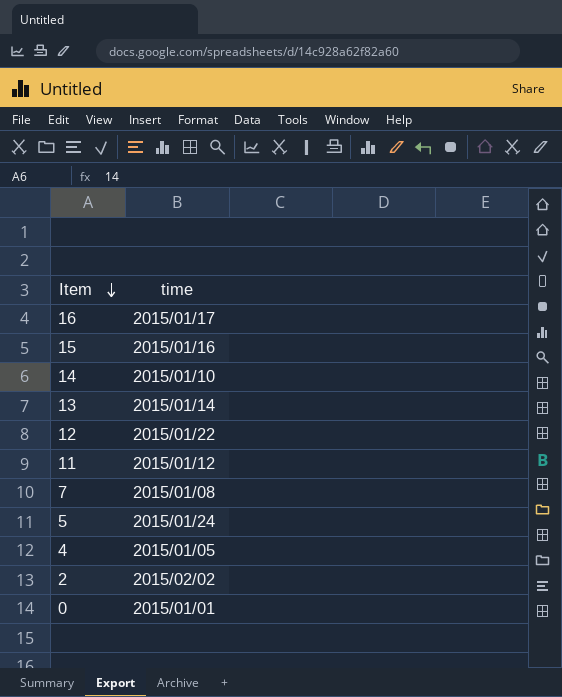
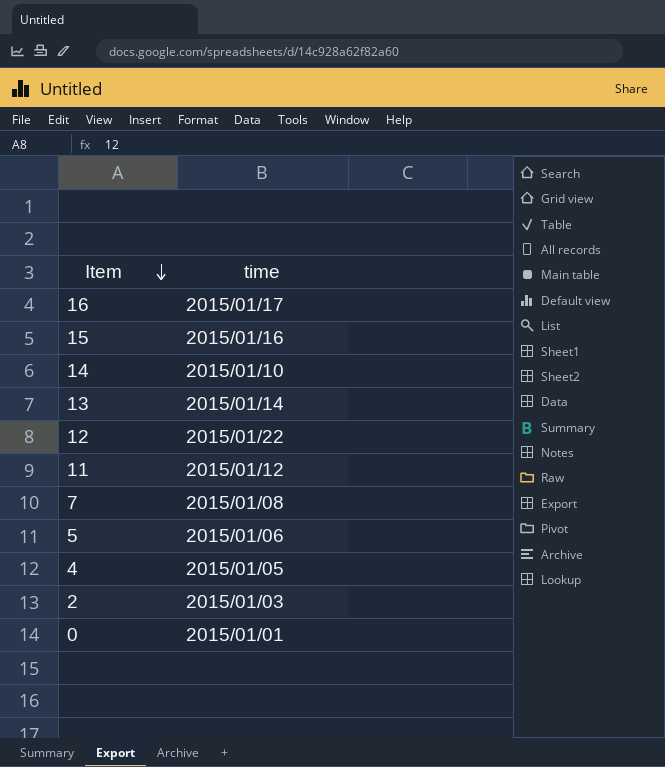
5 | time: 2015/01/24 -> 2015/01/06
2 | time: 2015/02/02 -> 2015/01/03

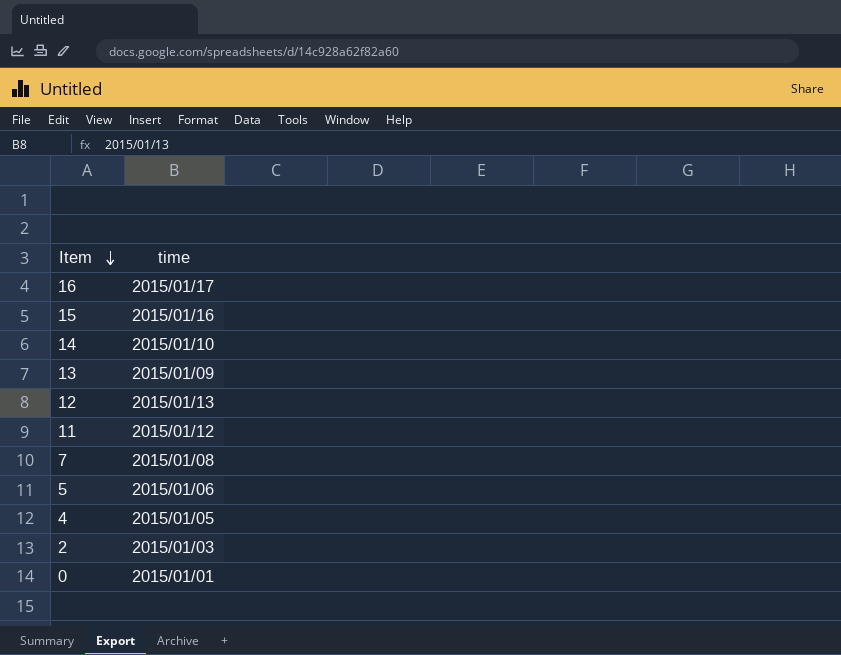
13 | time: 2015/01/14 -> 2015/01/09
12 | time: 2015/01/22 -> 2015/01/13

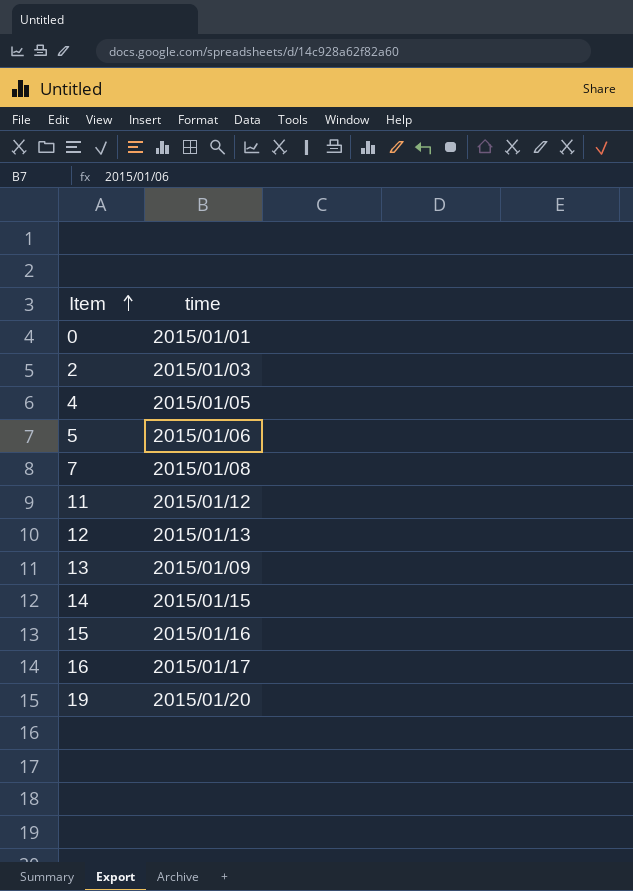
row order: Item descending -> Item ascending
14 | time: 2015/01/10 -> 2015/01/15
row 19: none -> 2015/01/20

